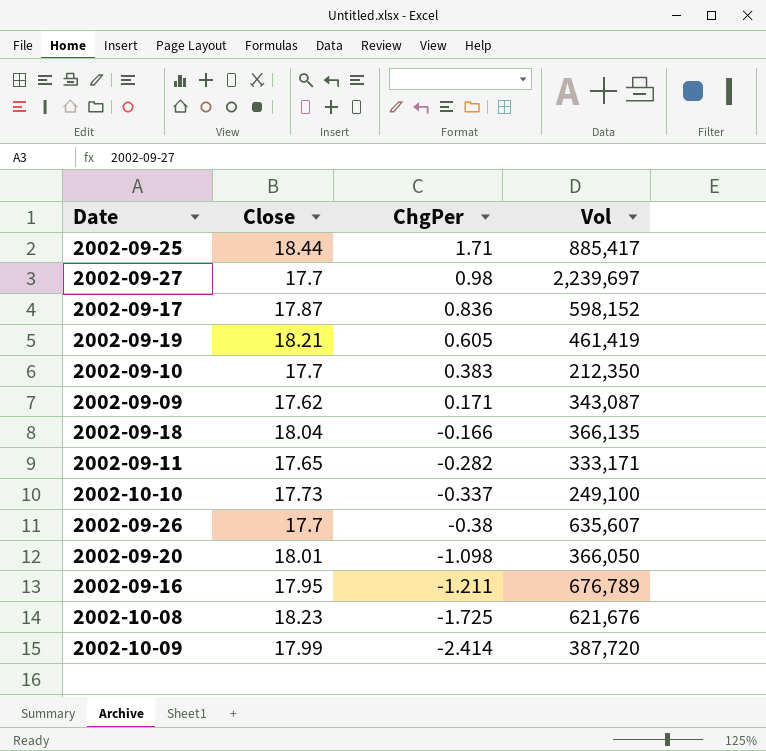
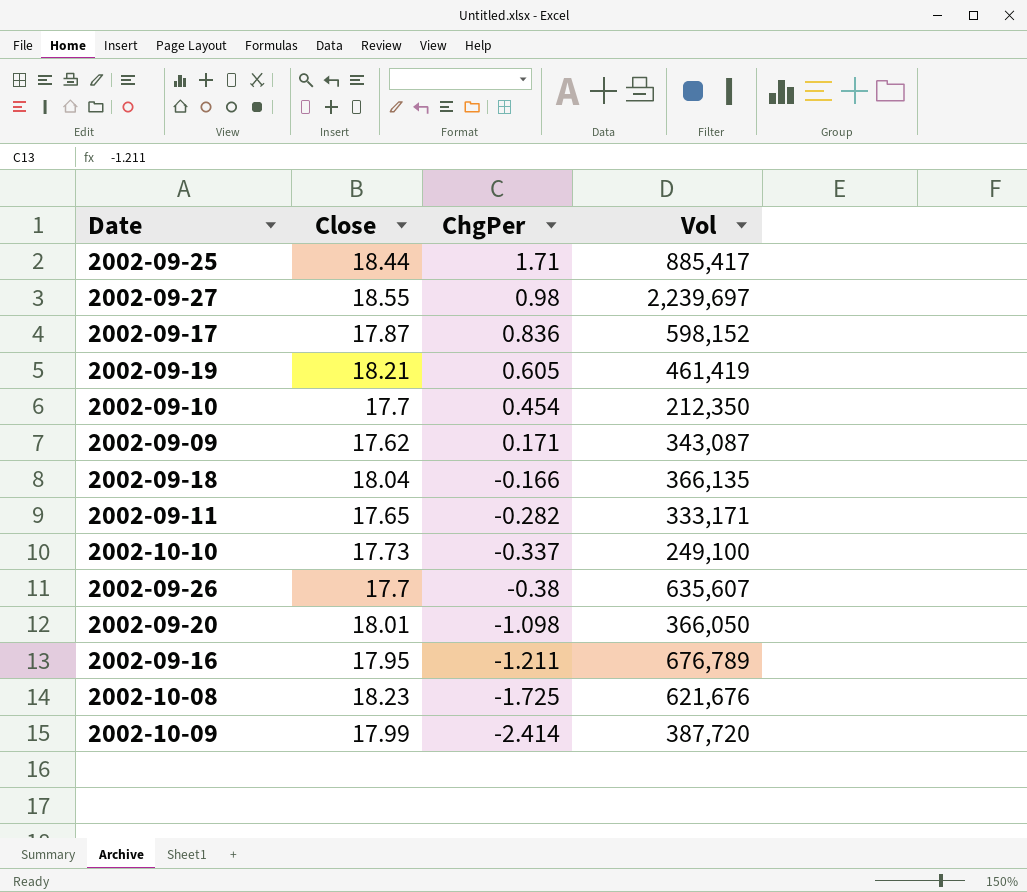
2002-09-27 | Close: 17.7 -> 18.55
2002-09-10 | ChgPer: 0.383 -> 0.454

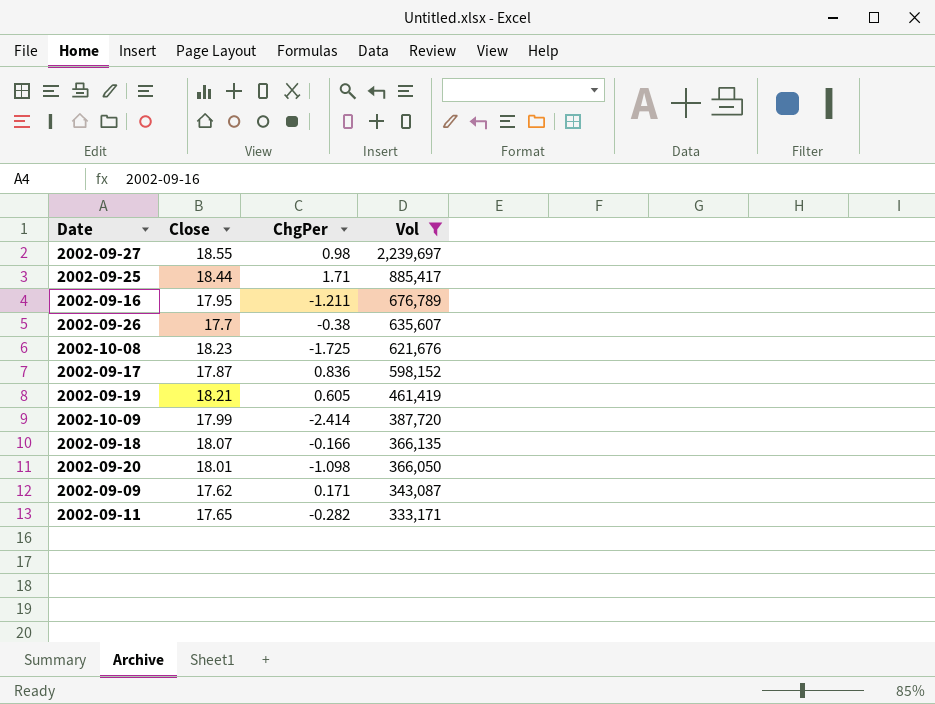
filter: none -> Vol >= 333,171
row order: ChgPer descending -> Vol descending
2002-09-18 | Close: 18.04 -> 18.07

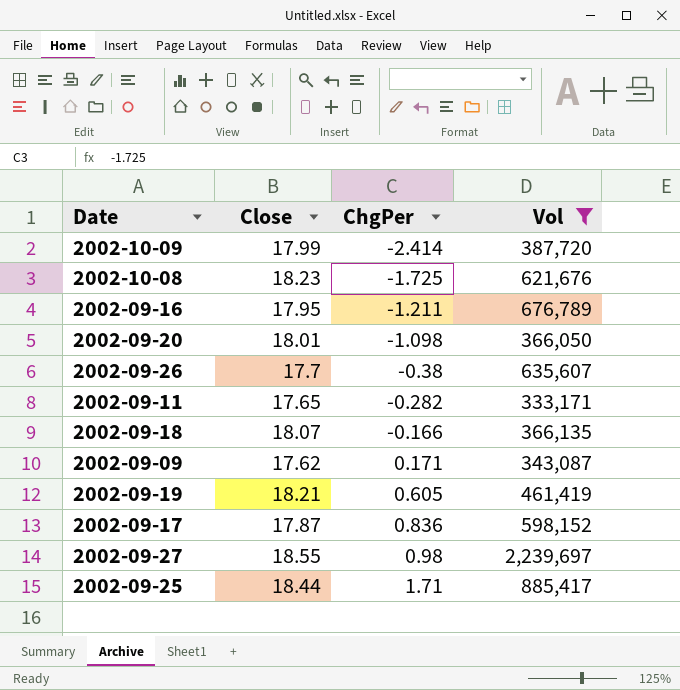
row order: Vol descending -> ChgPer ascending

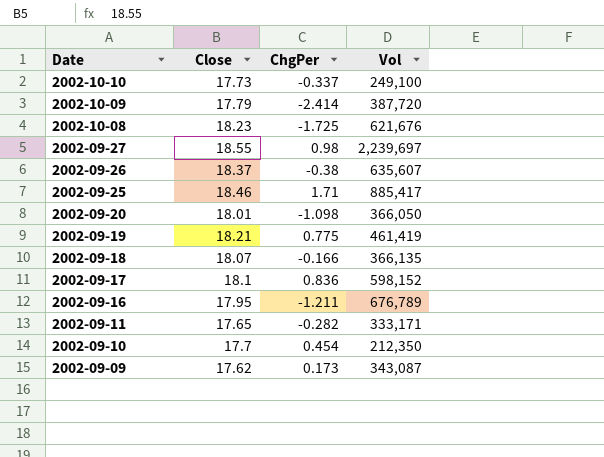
filter: Vol >= 333,171 -> none
row order: ChgPer ascending -> Date descending
2002-10-09 | Close: 17.99 -> 17.79
2002-09-26 | Close: 17.7 -> 18.37
2002-09-25 | Close: 18.44 -> 18.46
2002-09-19 | ChgPer: 0.605 -> 0.775
2002-09-17 | Close: 17.87 -> 18.1
2002-09-09 | ChgPer: 0.171 -> 0.173

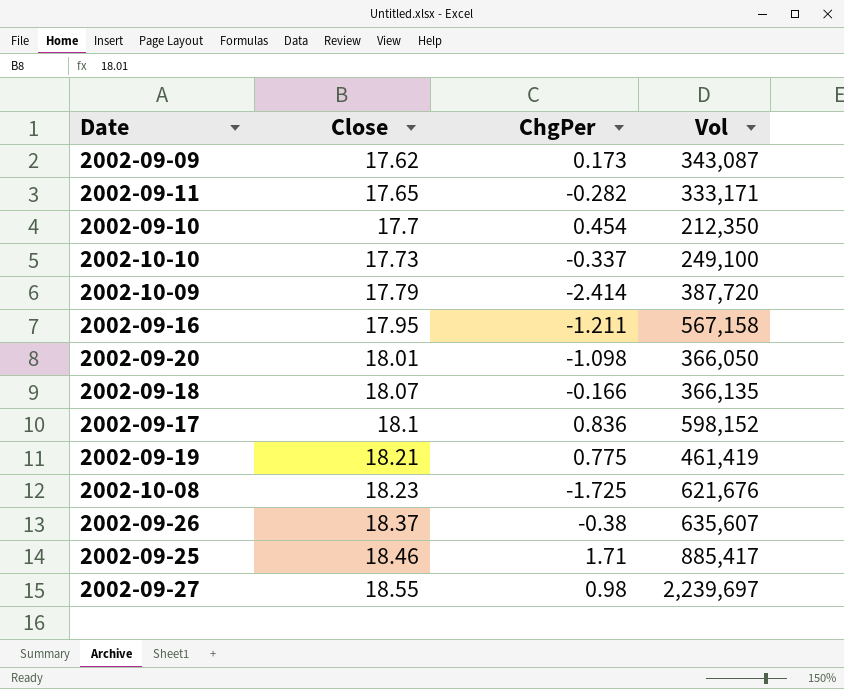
row order: Date descending -> Close ascending
2002-09-16 | Vol: 676,789 -> 567,158

